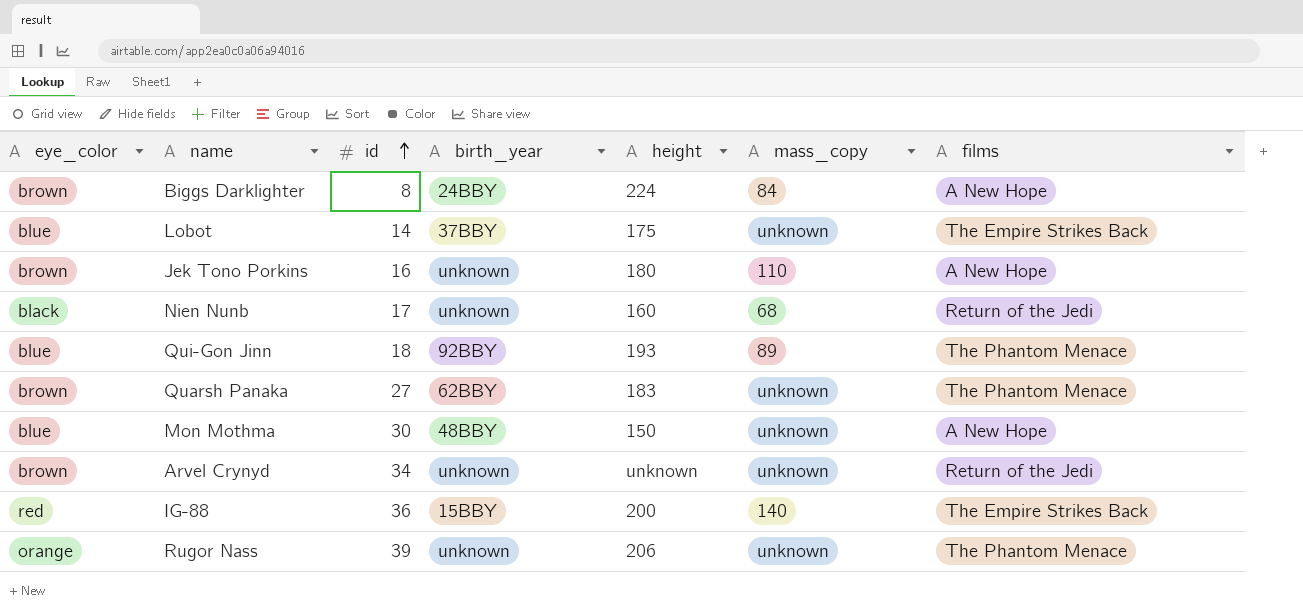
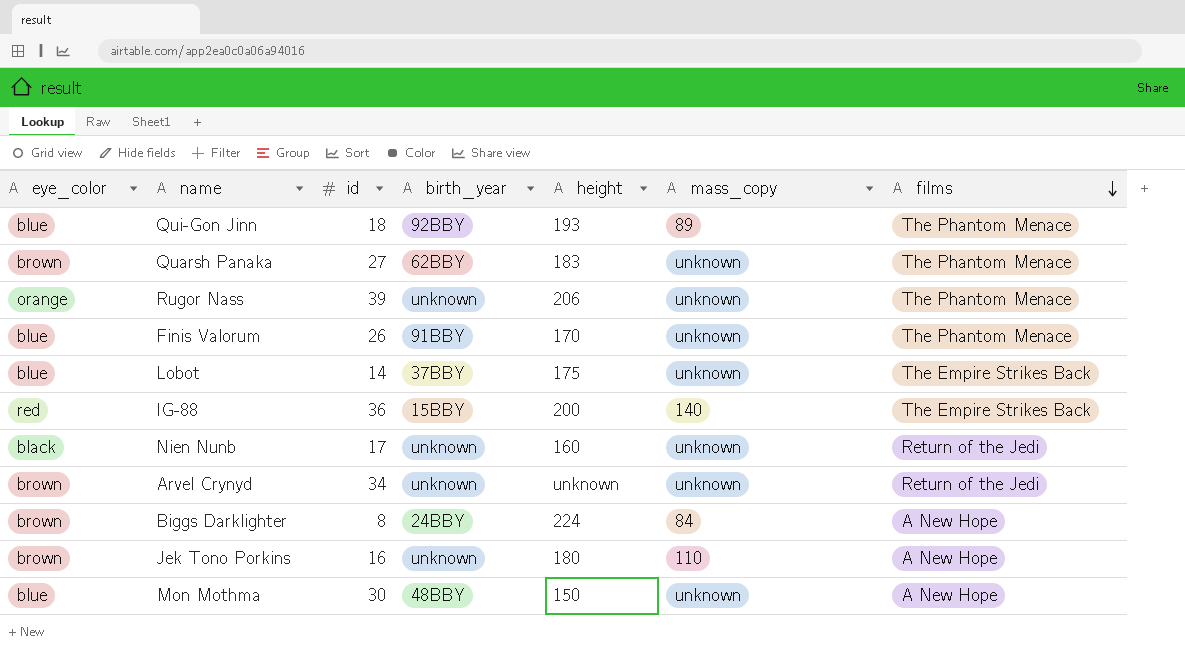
row order: id ascending -> films descending
row Finis Valorum: none -> blue | 26 | 91BBY | 170 | unknown | The Phantom Menace
Nien Nunb | mass_copy: 68 -> unknown

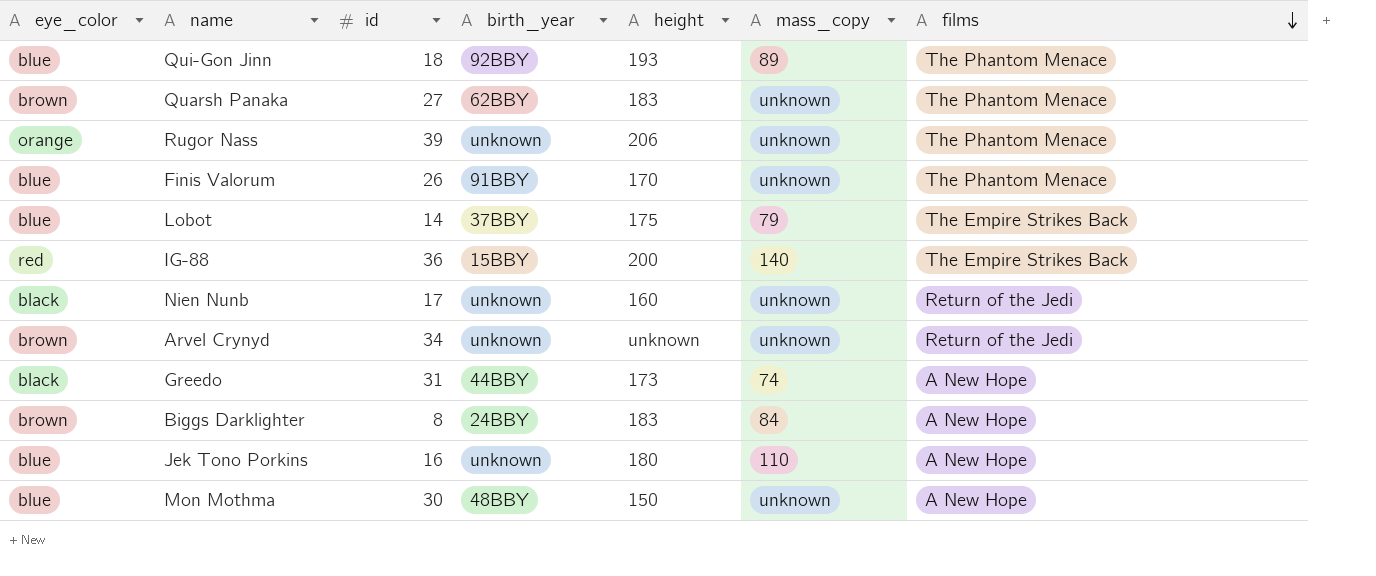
Lobot | mass_copy: unknown -> 79
row Greedo: none -> black | 31 | 44BBY | 173 | 74 | A New Hope
Biggs Darklighter | height: 224 -> 183
Jek Tono Porkins | eye_color: brown -> blue

